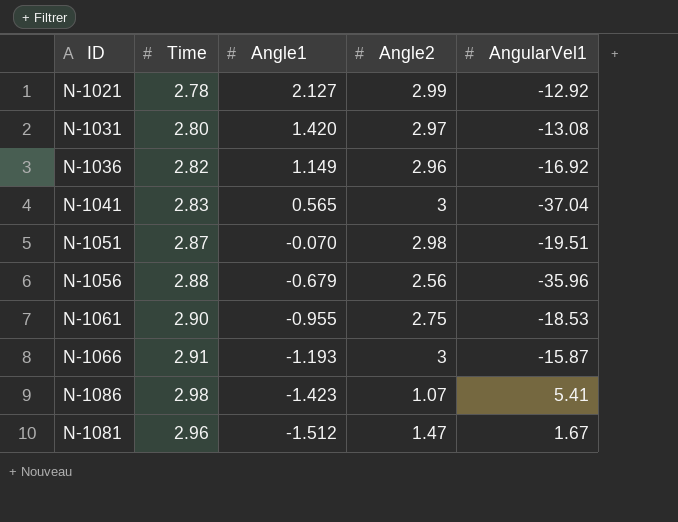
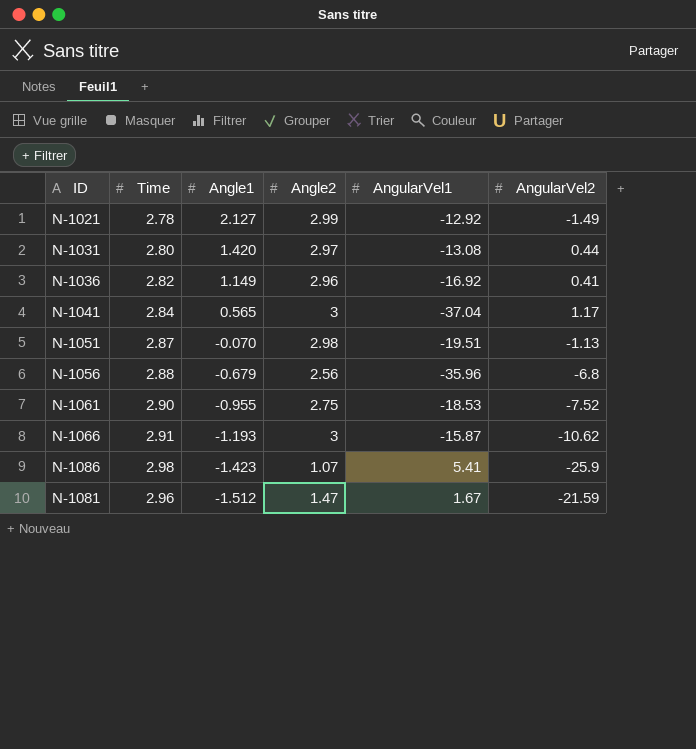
column AngularVel2 | position: none -> 6
N-1041 | Time: 2.83 -> 2.84

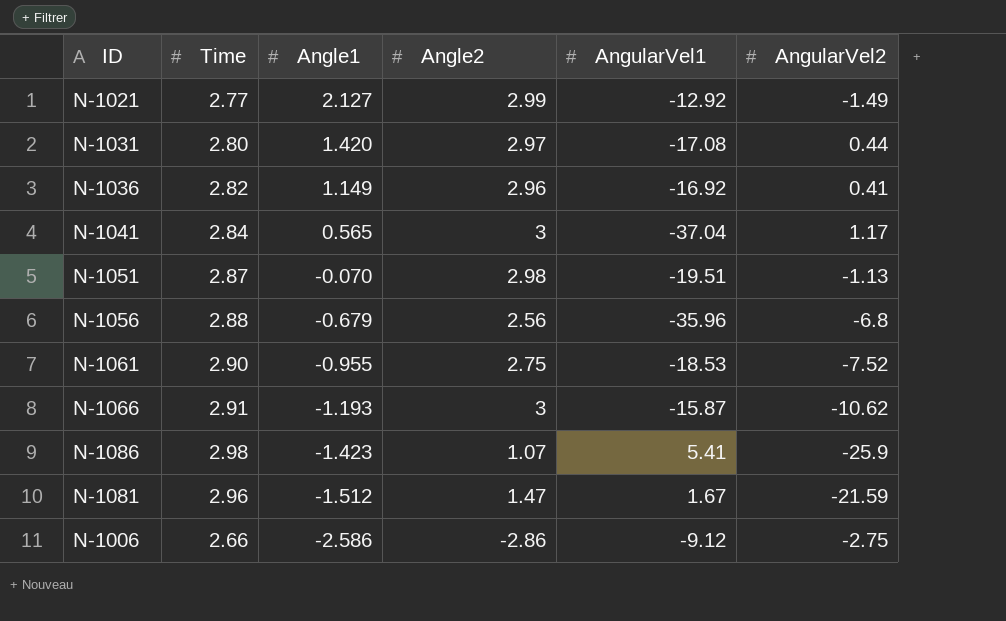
N-1021 | Time: 2.78 -> 2.77
N-1031 | AngularVel1: -13.08 -> -17.08
row N-1006: none -> 2.66 | -2.586 | -2.86 | -9.12 | -2.75

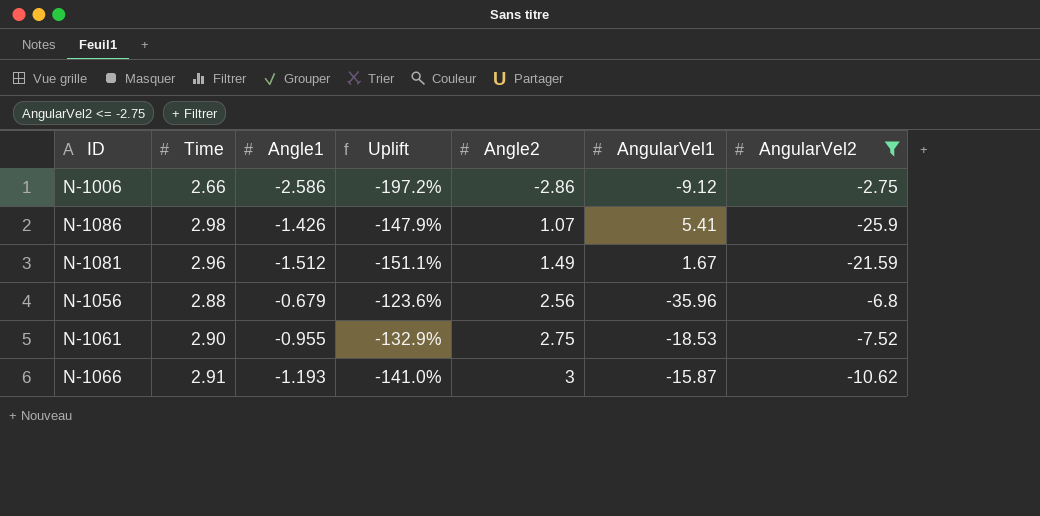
filter: none -> AngularVel2 <= -2.75
row order: Angle1 descending -> Angle2 ascending
column Uplift | formula: none -> ([Angle1] - [Time]) / [Time]
N-1086 | Angle1: -1.423 -> -1.426
N-1081 | Angle2: 1.47 -> 1.49

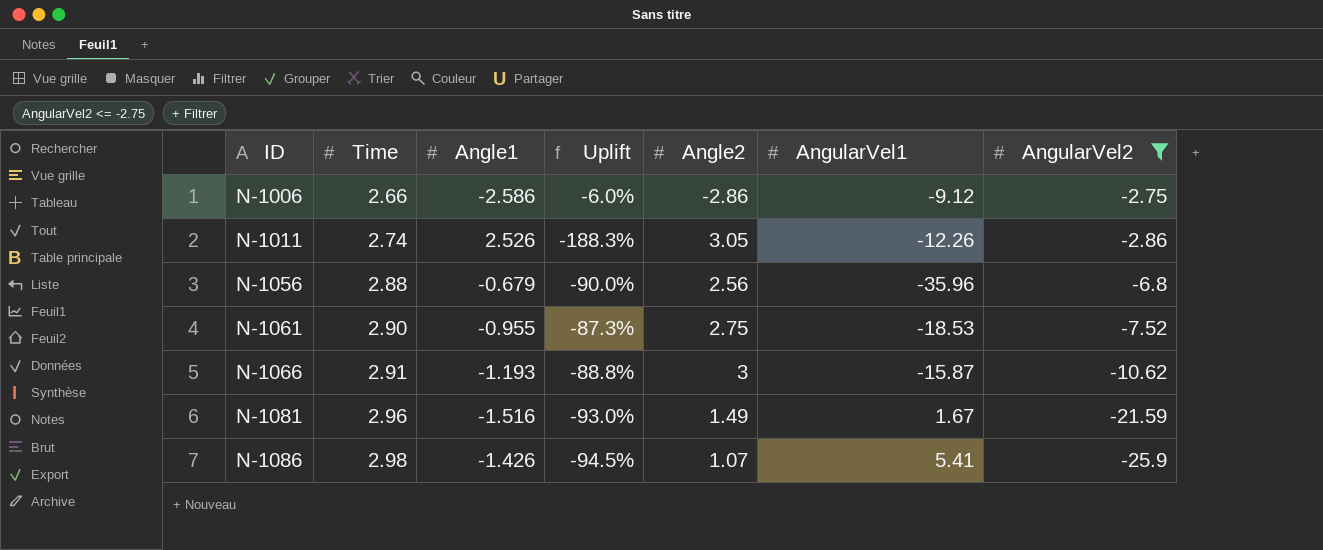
row order: Angle2 ascending -> ID ascending
column Uplift | formula: ([Angle1] - [Time]) / [Time] -> ([Angle1] - [AngularVel2]) / [AngularVel2]
row N-1011: none -> 2.74 | 2.526 | -188.3% | 3.05 | -12.26 | -2.86
N-1081 | Angle1: -1.512 -> -1.516

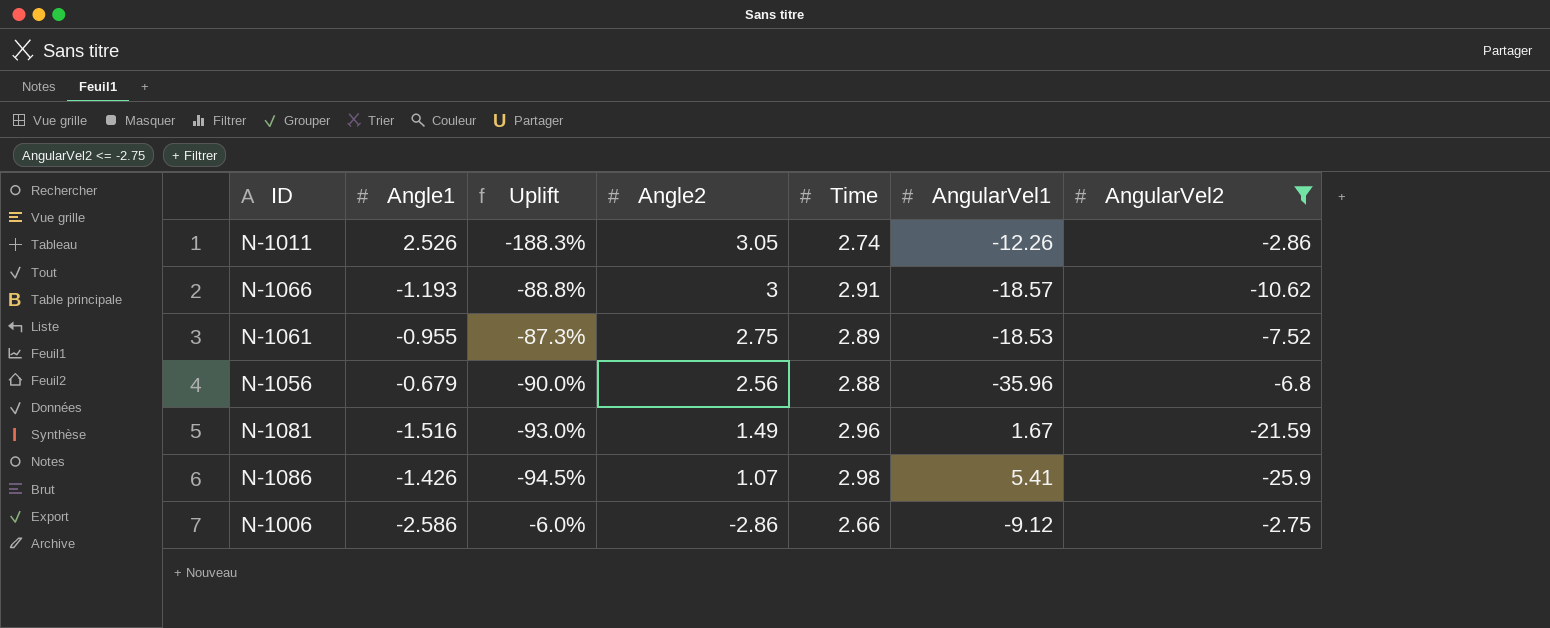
row order: ID ascending -> Angle2 descending
column Time | position: 2 -> 5
N-1066 | AngularVel1: -15.87 -> -18.57
N-1061 | Time: 2.90 -> 2.89

